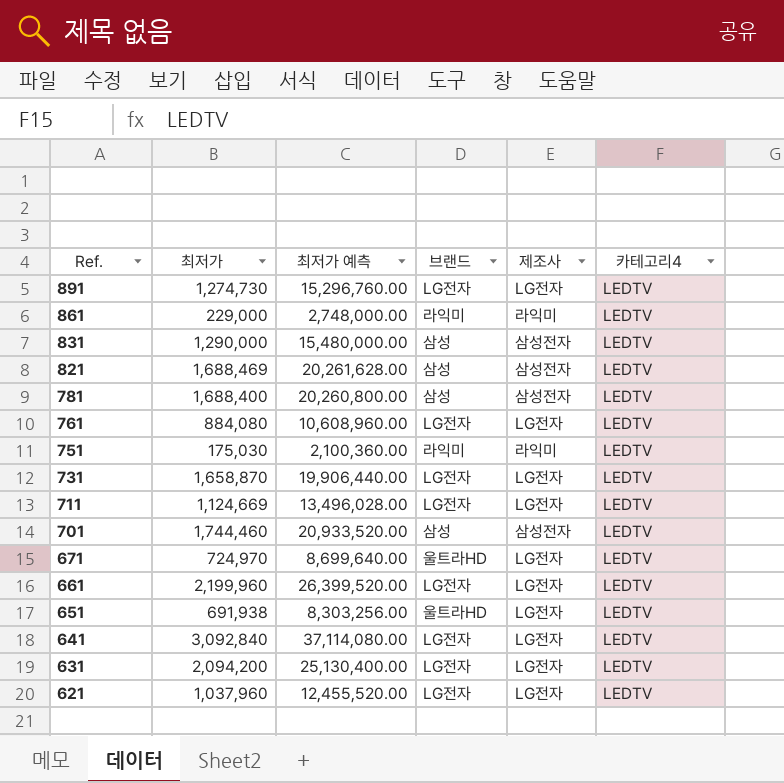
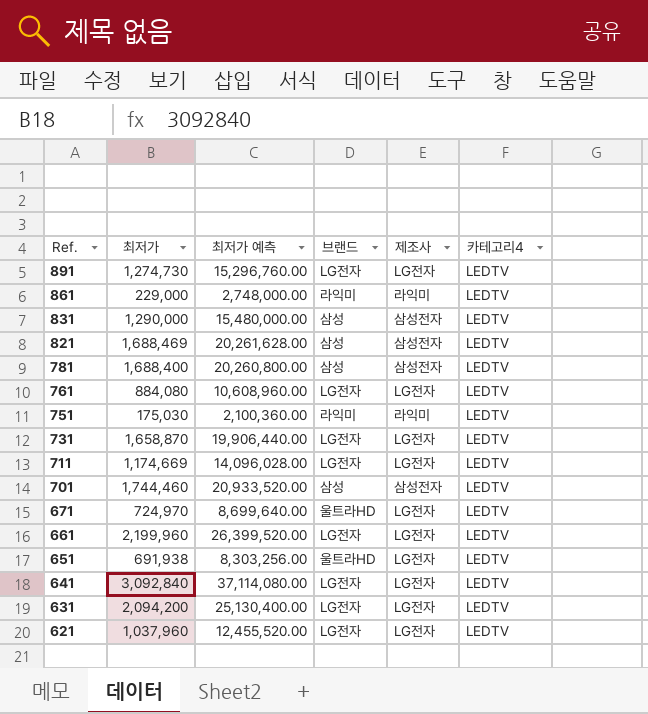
711 | 최저가: 1,124,669 -> 1,174,669
711 | 최저가 예측: 13,496,028.00 -> 14,096,028.00

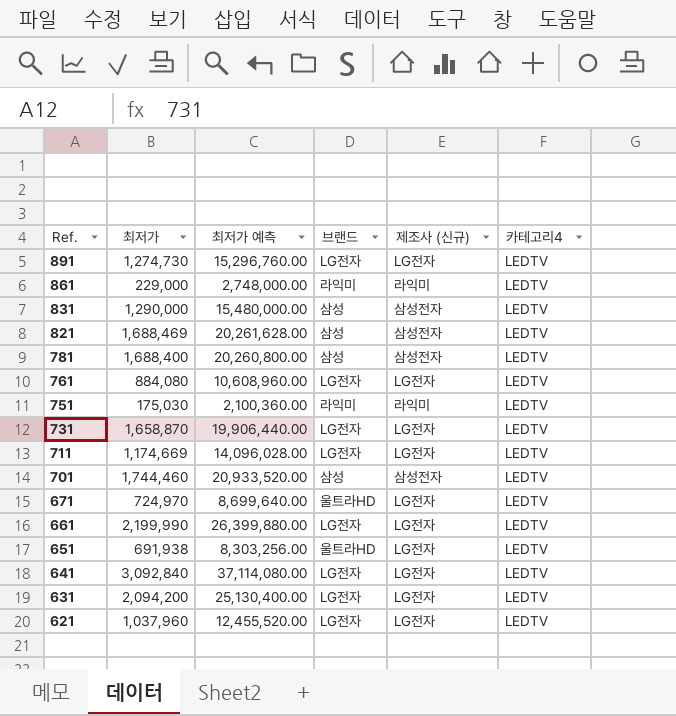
column name: 제조사 -> 제조사 (신규)
661 | 최저가: 2,199,960 -> 2,199,990
661 | 최저가 예측: 26,399,520.00 -> 26,399,880.00

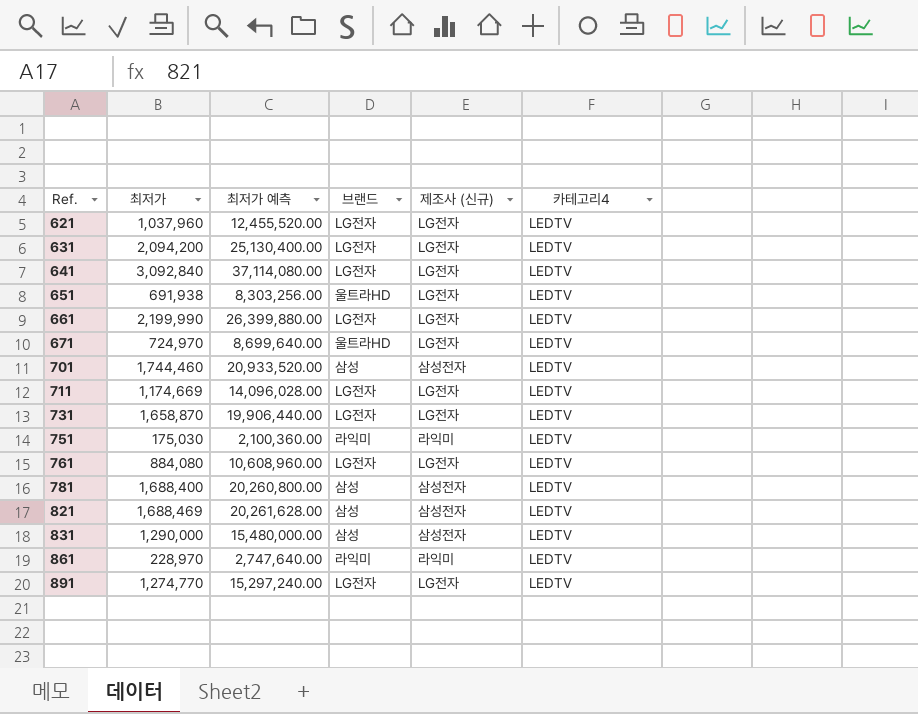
row order: Ref. descending -> Ref. ascending
861 | 최저가: 229,000 -> 228,970
861 | 최저가 예측: 2,748,000.00 -> 2,747,640.00
891 | 최저가: 1,274,730 -> 1,274,770
891 | 최저가 예측: 15,296,760.00 -> 15,297,240.00

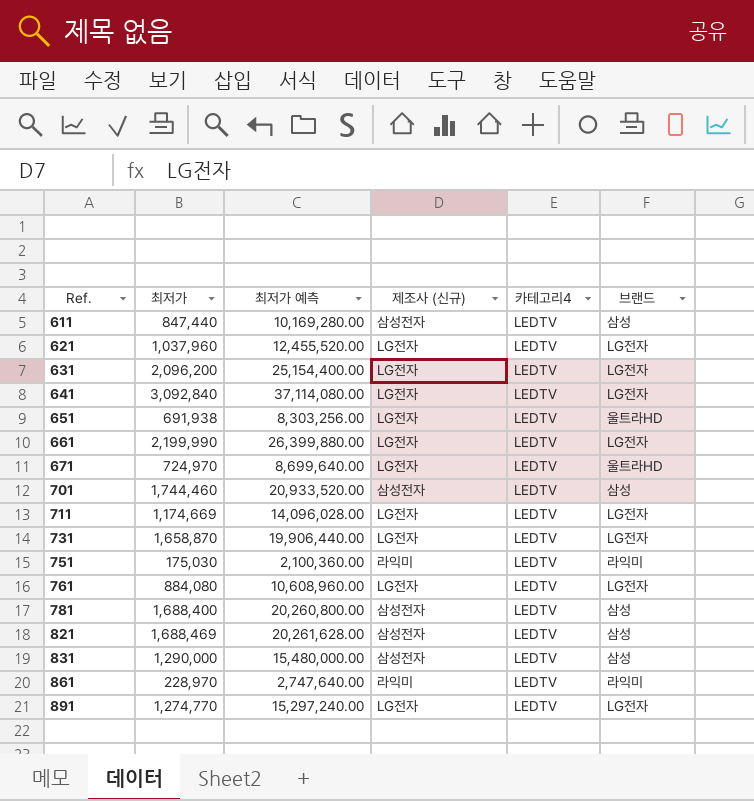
column 브랜드 | position: 4 -> 6
row 611: none -> 847,440 | 10,169,280.00 | 삼성전자 | LEDTV | 삼성
631 | 최저가: 2,094,200 -> 2,096,200
631 | 최저가 예측: 25,130,400.00 -> 25,154,400.00

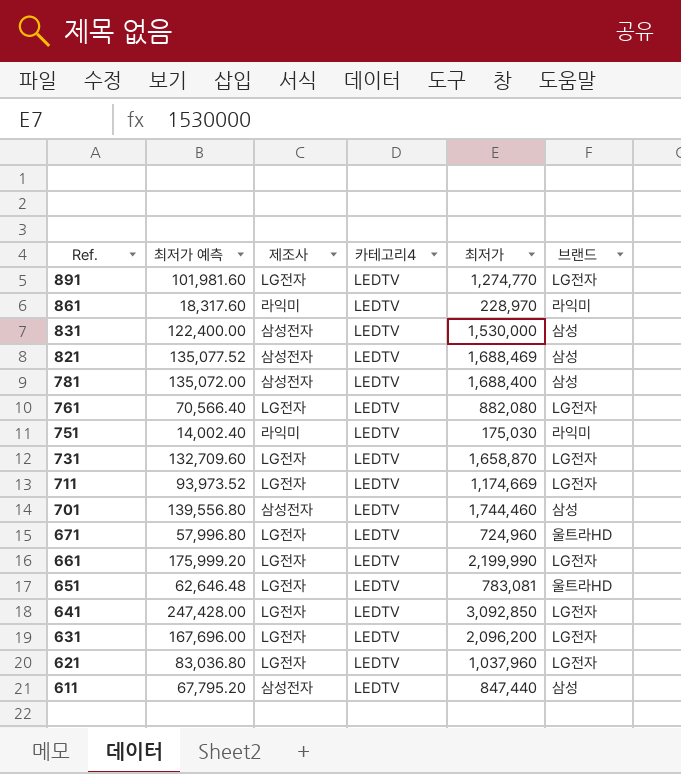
row order: Ref. ascending -> Ref. descending
column 최저가 예측 | formula: [최저가] * 12 -> [최저가] * 0.08
column name: 제조사 (신규) -> 제조사
column 최저가 | position: 2 -> 5
831 | 최저가: 1,290,000 -> 1,530,000
761 | 최저가: 884,080 -> 882,080
671 | 최저가: 724,970 -> 724,960
651 | 최저가: 691,938 -> 783,081
641 | 최저가: 3,092,840 -> 3,092,850

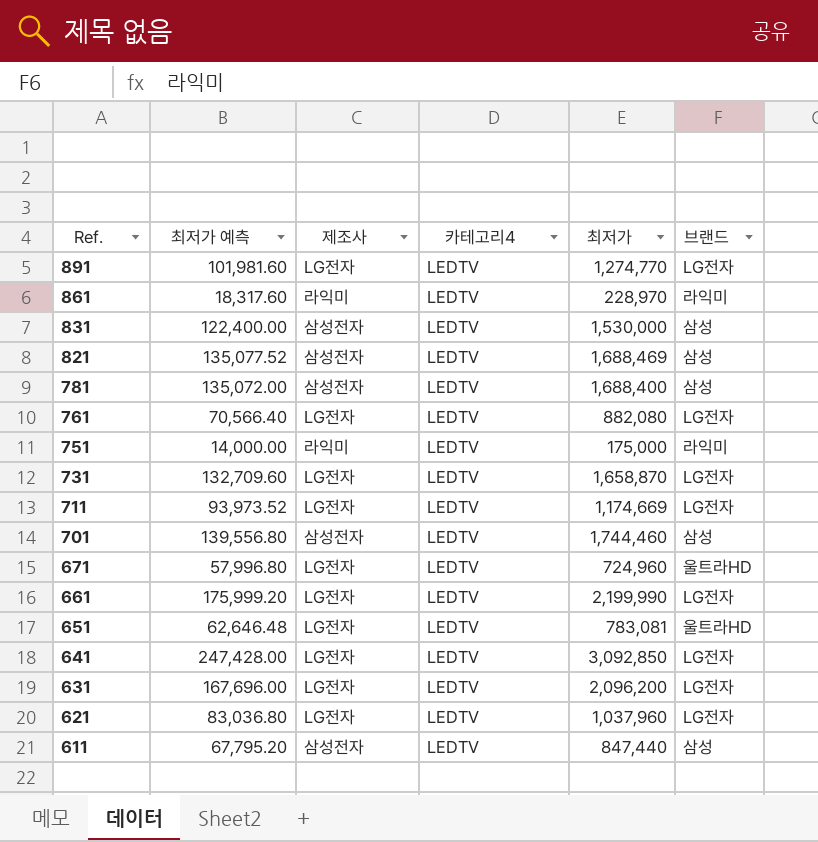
751 | 최저가 예측: 14,002.40 -> 14,000.00
751 | 최저가: 175,030 -> 175,000

